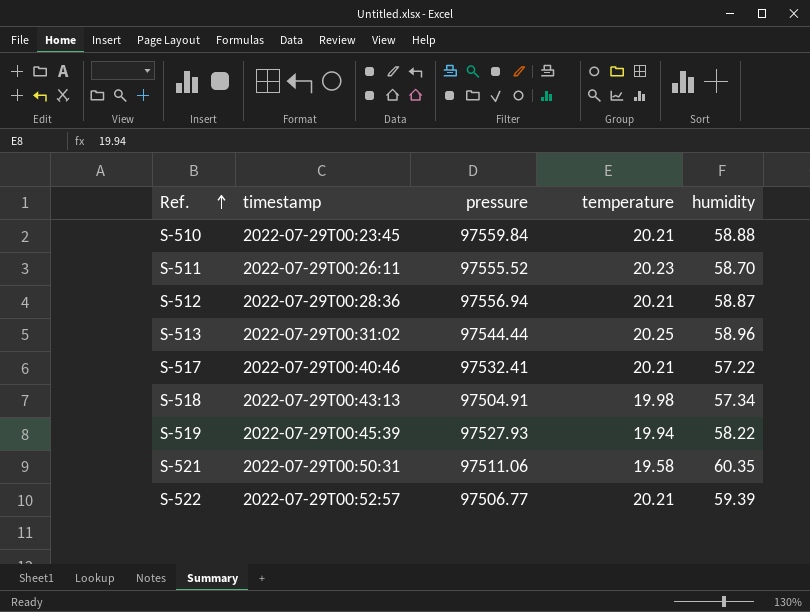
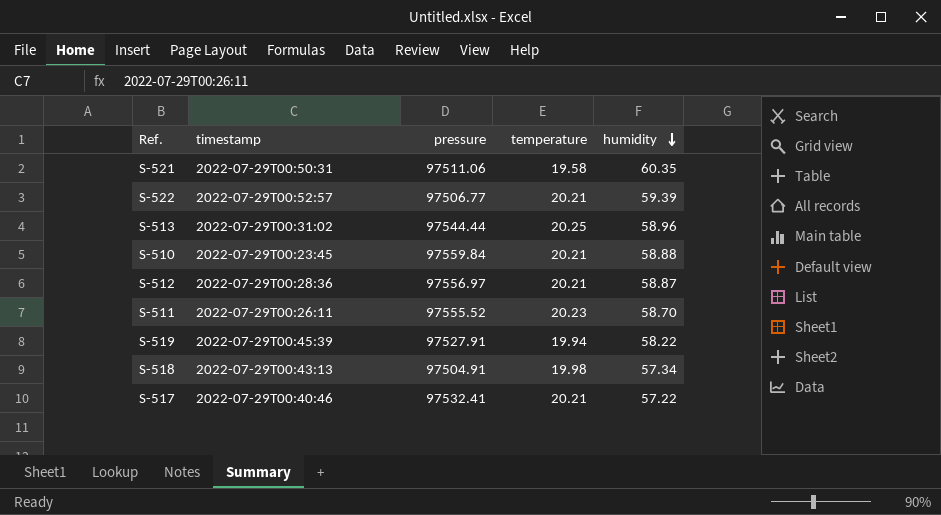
row order: Ref. ascending -> humidity descending
S-512 | pressure: 97556.94 -> 97556.97
S-519 | pressure: 97527.93 -> 97527.91

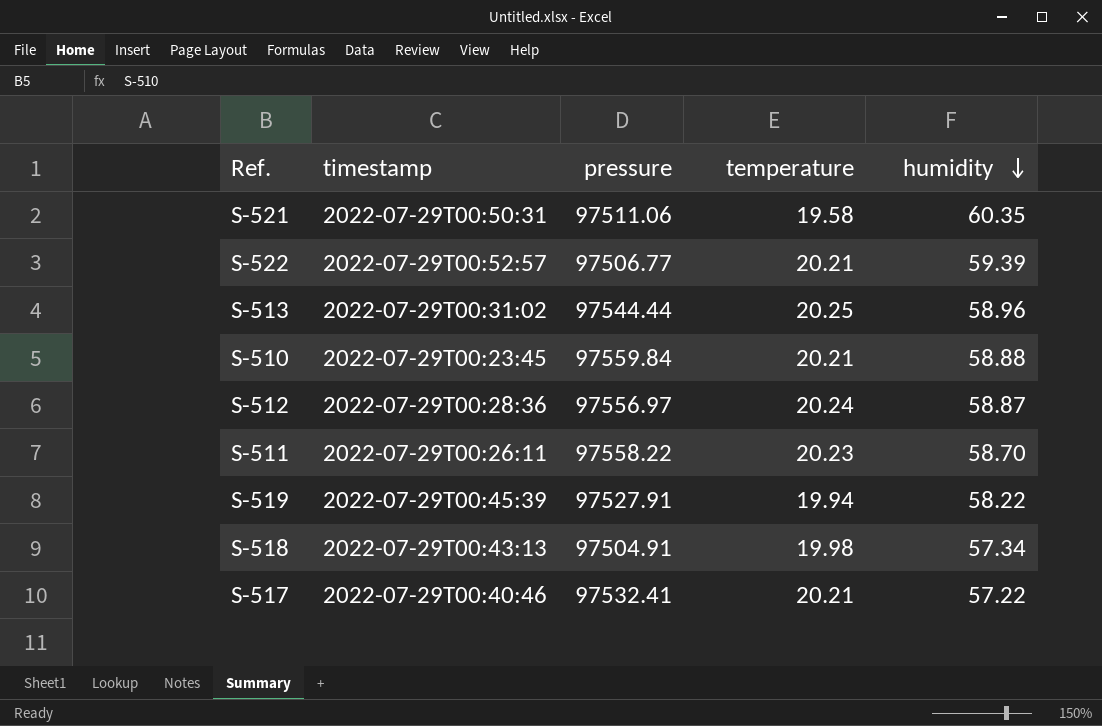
S-512 | temperature: 20.21 -> 20.24
S-511 | pressure: 97555.52 -> 97558.22

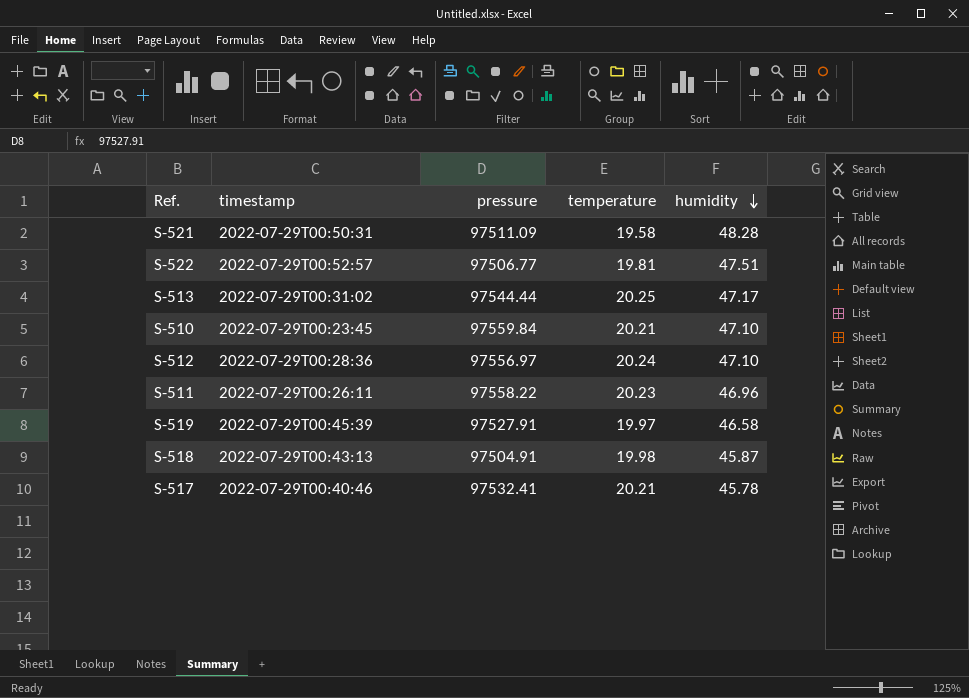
S-521 | pressure: 97511.06 -> 97511.09
S-521 | humidity: 60.35 -> 48.28
S-522 | temperature: 20.21 -> 19.81
S-522 | humidity: 59.39 -> 47.51
S-513 | humidity: 58.96 -> 47.17
S-510 | humidity: 58.88 -> 47.10
S-512 | humidity: 58.87 -> 47.10
S-511 | humidity: 58.70 -> 46.96
S-519 | temperature: 19.94 -> 19.97
S-519 | humidity: 58.22 -> 46.58
S-518 | humidity: 57.34 -> 45.87
S-517 | humidity: 57.22 -> 45.78

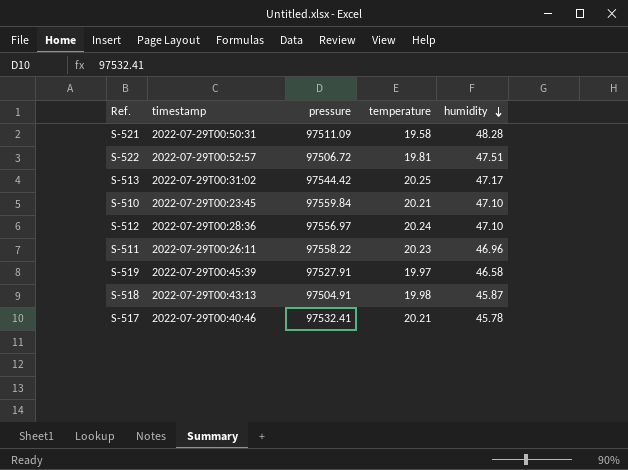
S-522 | pressure: 97506.77 -> 97506.72
S-513 | pressure: 97544.44 -> 97544.42

